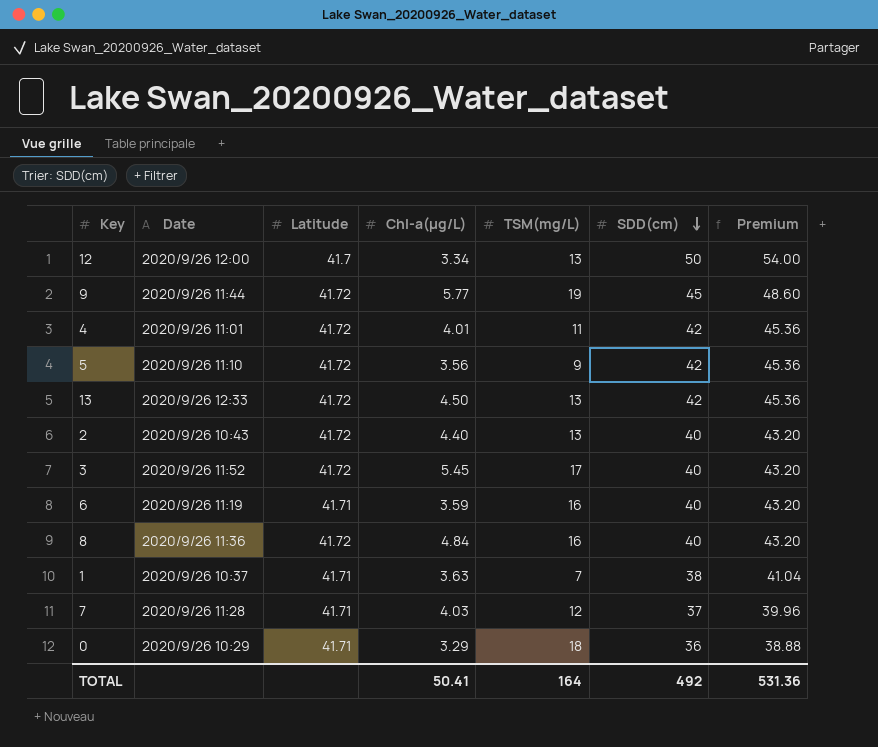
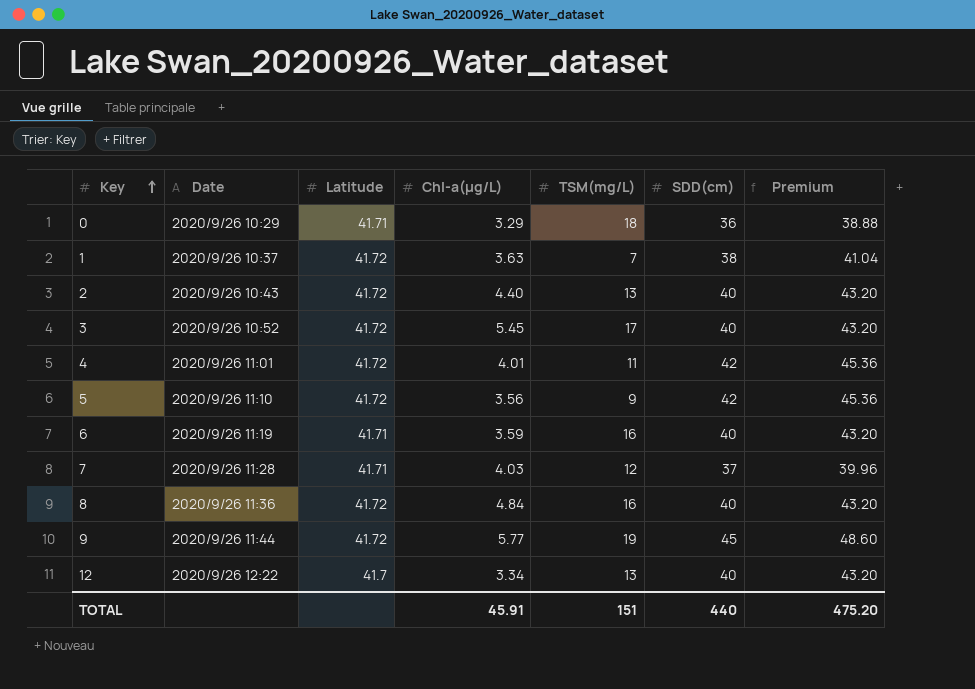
row order: SDD(cm) descending -> Key ascending
row 13: 2020/9/26 12:33 | 41.72 | 4.50 | 13 | 42 | 45.36 -> none
1 | Latitude: 41.71 -> 41.72
3 | Date: 2020/9/26 11:52 -> 2020/9/26 10:52
12 | Date: 2020/9/26 12:00 -> 2020/9/26 12:22
12 | SDD(cm): 50 -> 40
12 | Premium: 54.00 -> 43.20
TOTAL | Chl-a(μg/L): 50.41 -> 45.91
TOTAL | TSM(mg/L): 164 -> 151
TOTAL | SDD(cm): 492 -> 440
TOTAL | Premium: 531.36 -> 475.20

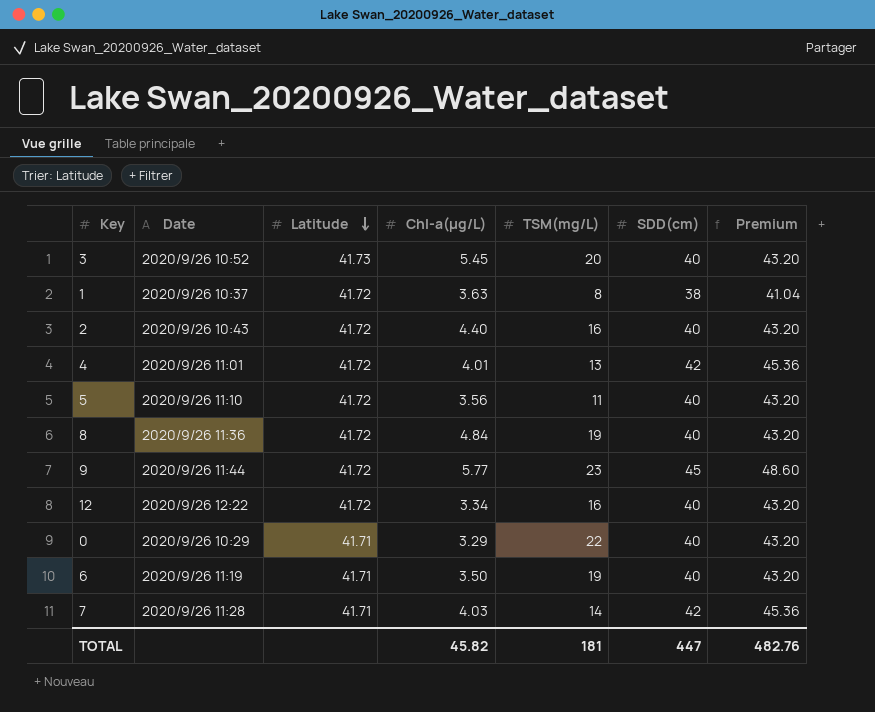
row order: Key ascending -> Latitude descending
3 | Latitude: 41.72 -> 41.73
3 | TSM(mg/L): 17 -> 20
1 | TSM(mg/L): 7 -> 8
2 | TSM(mg/L): 13 -> 16
4 | TSM(mg/L): 11 -> 13
5 | TSM(mg/L): 9 -> 11
5 | SDD(cm): 42 -> 40
5 | Premium: 45.36 -> 43.20
8 | TSM(mg/L): 16 -> 19
9 | TSM(mg/L): 19 -> 23
12 | Latitude: 41.7 -> 41.72
12 | TSM(mg/L): 13 -> 16
0 | TSM(mg/L): 18 -> 22
0 | SDD(cm): 36 -> 40
0 | Premium: 38.88 -> 43.20
6 | Chl-a(μg/L): 3.59 -> 3.50
6 | TSM(mg/L): 16 -> 19
7 | TSM(mg/L): 12 -> 14
7 | SDD(cm): 37 -> 42
7 | Premium: 39.96 -> 45.36
TOTAL | Chl-a(μg/L): 45.91 -> 45.82
TOTAL | TSM(mg/L): 151 -> 181
TOTAL | SDD(cm): 440 -> 447
TOTAL | Premium: 475.20 -> 482.76

